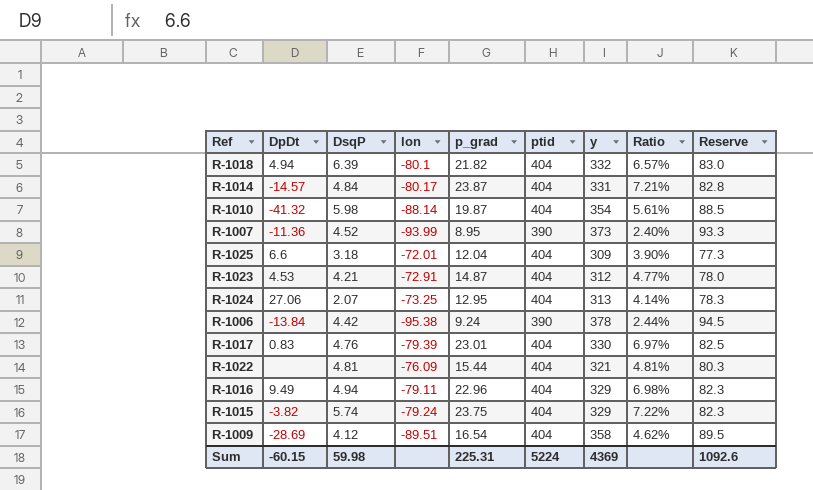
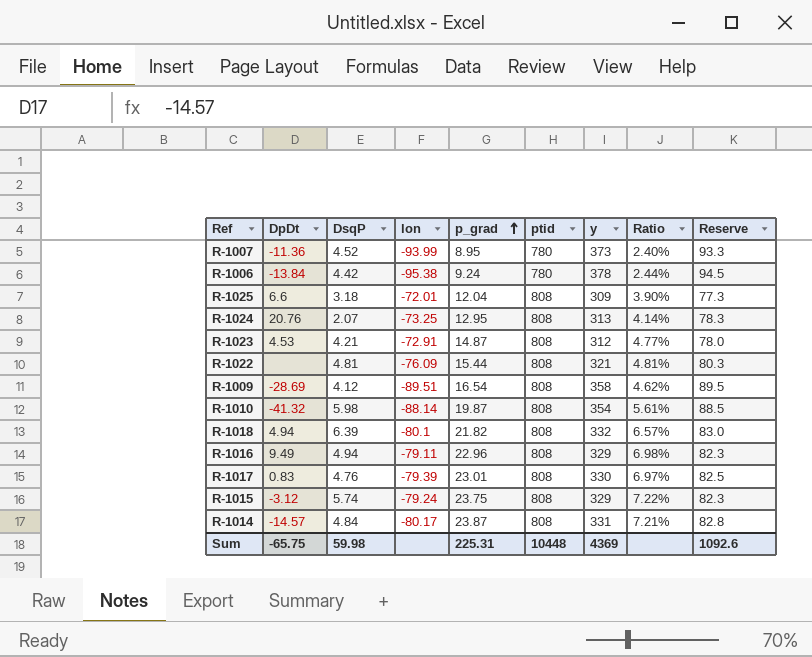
row order: none -> p_grad ascending
R-1007 | ptid: 390 -> 780
R-1006 | ptid: 390 -> 780
R-1025 | ptid: 404 -> 808
R-1024 | DpDt: 27.06 -> 20.76
R-1024 | ptid: 404 -> 808
R-1023 | ptid: 404 -> 808
R-1022 | ptid: 404 -> 808
R-1009 | ptid: 404 -> 808
R-1010 | ptid: 404 -> 808
R-1018 | ptid: 404 -> 808
R-1016 | ptid: 404 -> 808
R-1017 | ptid: 404 -> 808
R-1015 | DpDt: -3.82 -> -3.12
R-1015 | ptid: 404 -> 808
R-1014 | ptid: 404 -> 808
Sum | DpDt: -60.15 -> -65.75
Sum | ptid: 5224 -> 10448

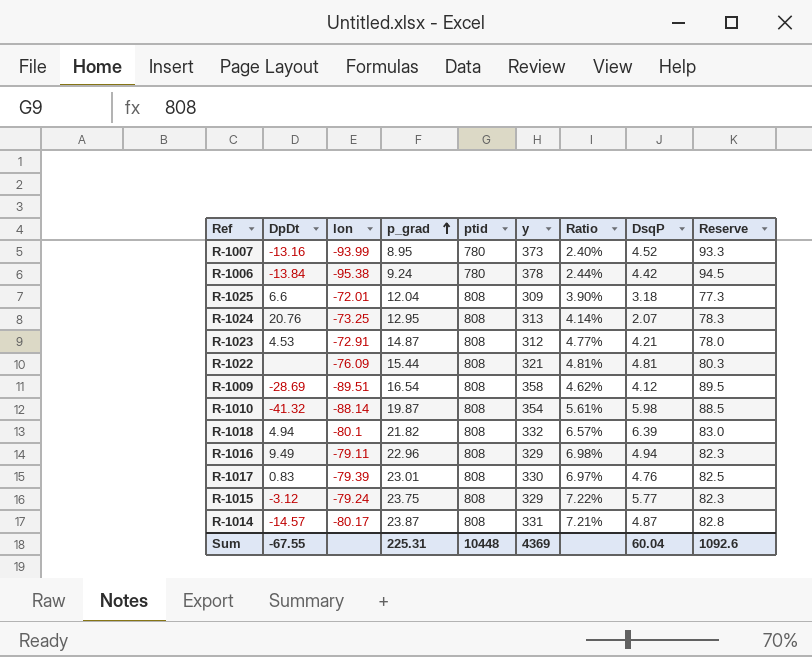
column DsqP | position: 3 -> 8
R-1007 | DpDt: -11.36 -> -13.16
R-1015 | DsqP: 5.74 -> 5.77
R-1014 | DsqP: 4.84 -> 4.87
Sum | DpDt: -65.75 -> -67.55
Sum | DsqP: 59.98 -> 60.04

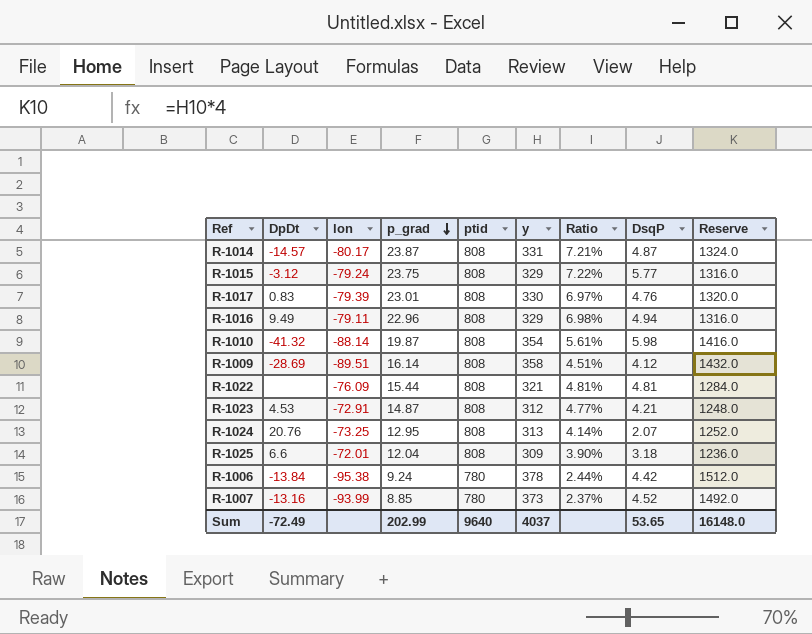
row order: p_grad ascending -> p_grad descending
column Reserve | formula: [y] * 0.25 -> [y] * 4
row R-1018: 4.94 | -80.1 | 21.82 | 808 | 332 | 6.57% | 6.39 | 83.0 -> none
R-1009 | p_grad: 16.54 -> 16.14
R-1009 | Ratio: 4.62% -> 4.51%
R-1007 | p_grad: 8.95 -> 8.85
R-1007 | Ratio: 2.40% -> 2.37%
Sum | DpDt: -67.55 -> -72.49
Sum | p_grad: 225.31 -> 202.99
Sum | ptid: 10448 -> 9640
Sum | y: 4369 -> 4037
Sum | DsqP: 60.04 -> 53.65
Sum | Reserve: 1092.6 -> 16148.0

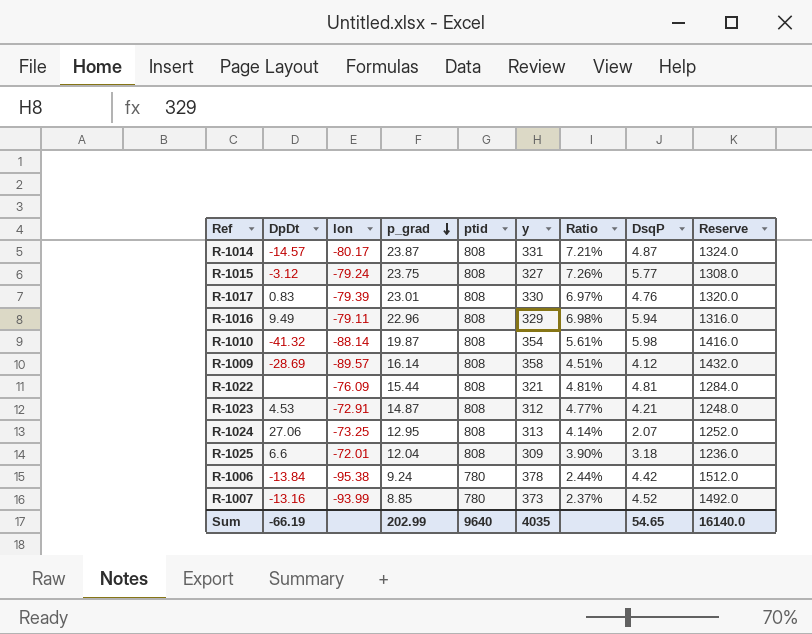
R-1015 | y: 329 -> 327
R-1015 | Ratio: 7.22% -> 7.26%
R-1015 | Reserve: 1316.0 -> 1308.0
R-1016 | DsqP: 4.94 -> 5.94
R-1009 | lon: -89.51 -> -89.57
R-1024 | DpDt: 20.76 -> 27.06
Sum | DpDt: -72.49 -> -66.19
Sum | y: 4037 -> 4035
Sum | DsqP: 53.65 -> 54.65
Sum | Reserve: 16148.0 -> 16140.0

